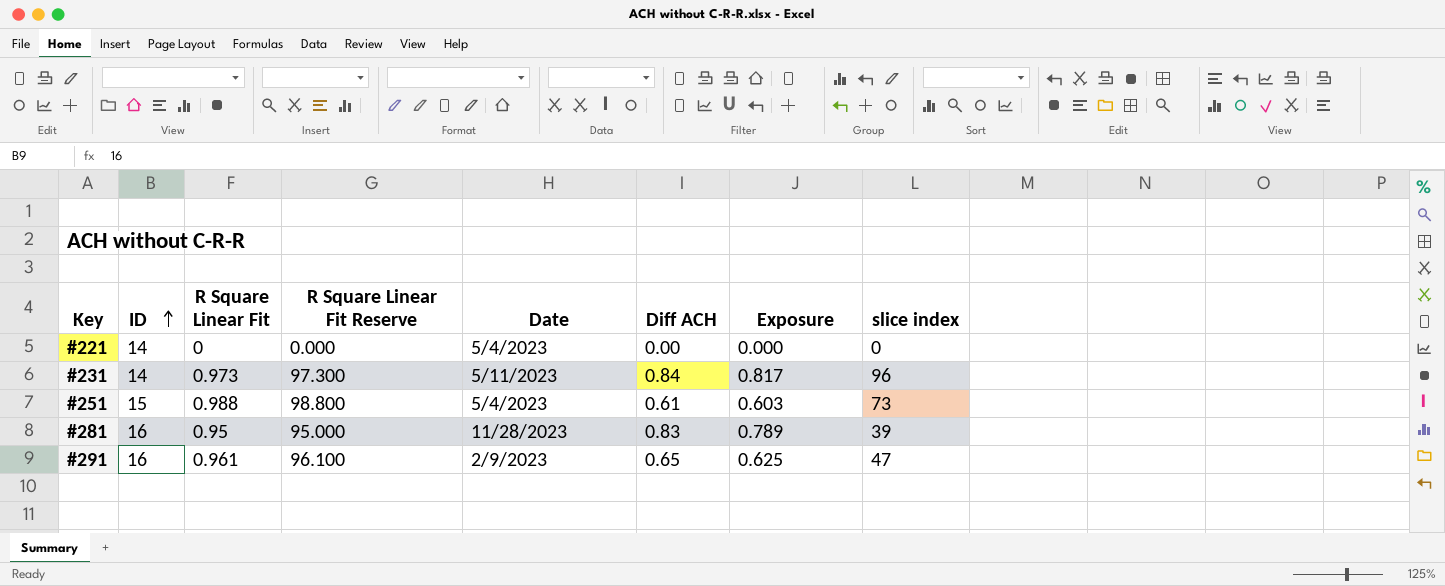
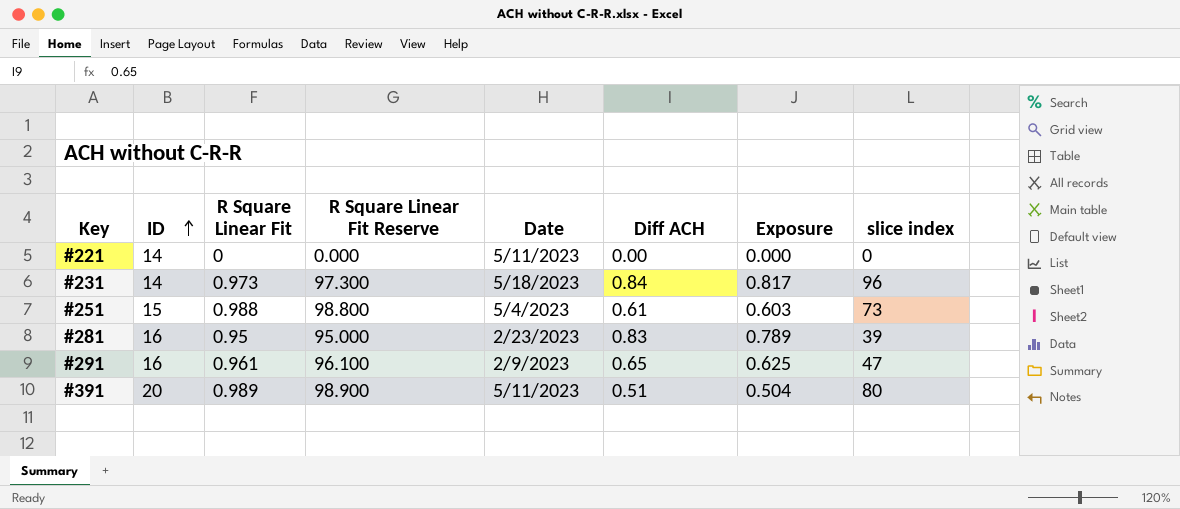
#221 | Date: 5/4/2023 -> 5/11/2023
#231 | Date: 5/11/2023 -> 5/18/2023
#281 | Date: 11/28/2023 -> 2/23/2023
row #391: none -> 20 | 0.989 | 98.900 | 5/11/2023 | 0.51 | 0.504 | 80

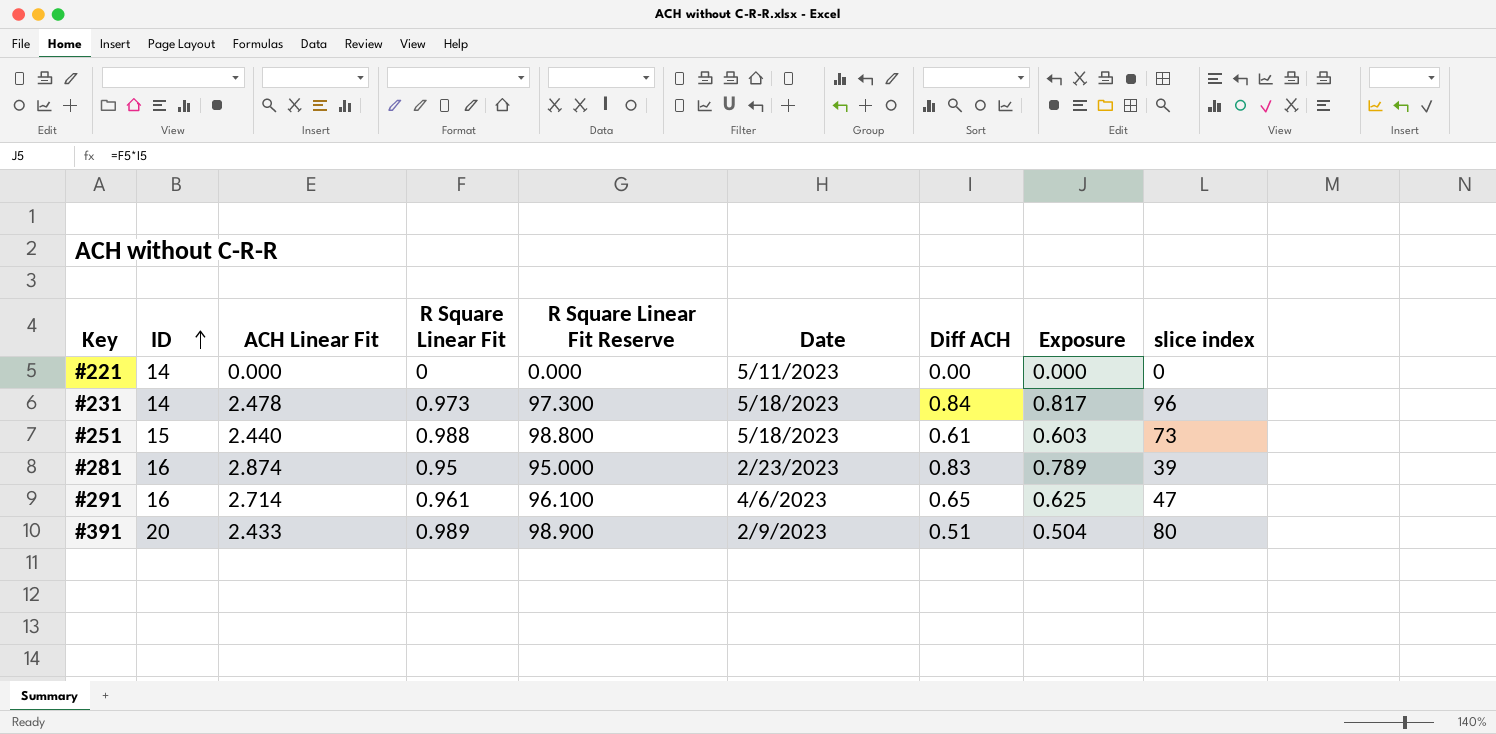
column ACH Linear Fit | position: none -> 3
#251 | Date: 5/4/2023 -> 5/18/2023
#291 | Date: 2/9/2023 -> 4/6/2023
#391 | Date: 5/11/2023 -> 2/9/2023

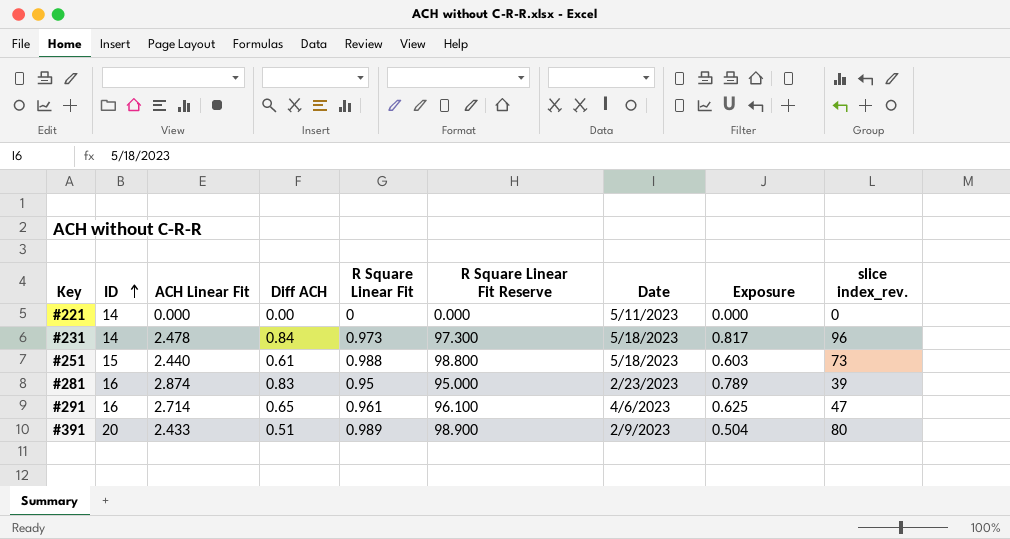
column Diff ACH | position: 7 -> 4
column name: slice index -> slice index_rev.

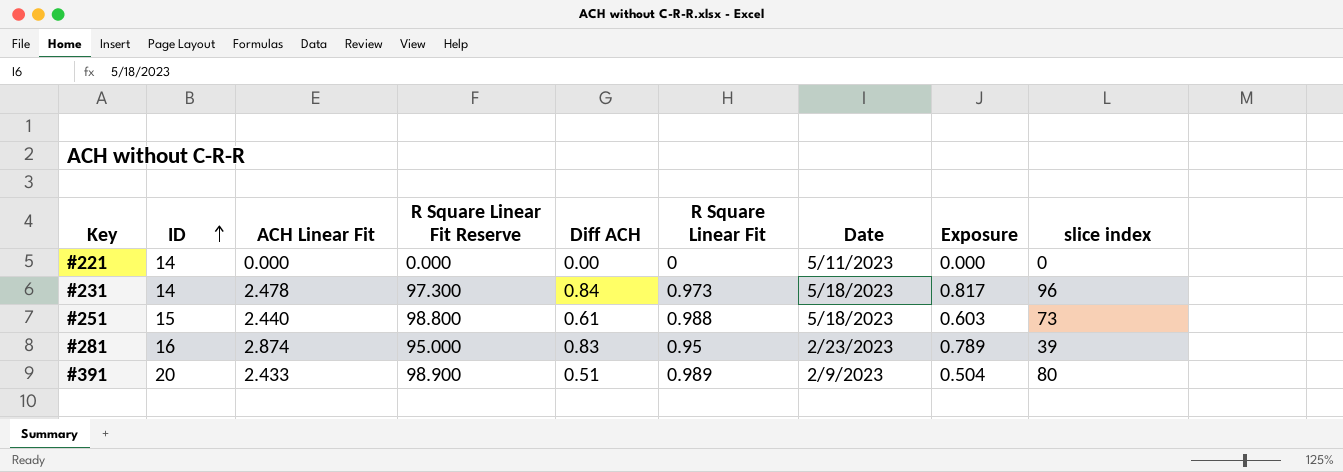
column R Square Linear Fit Reserve | position: 6 -> 4
column name: slice index_rev. -> slice index
row #291: 16 | 2.714 | 0.65 | 0.961 | 96.100 | 4/6/2023 | 0.625 | 47 -> none

